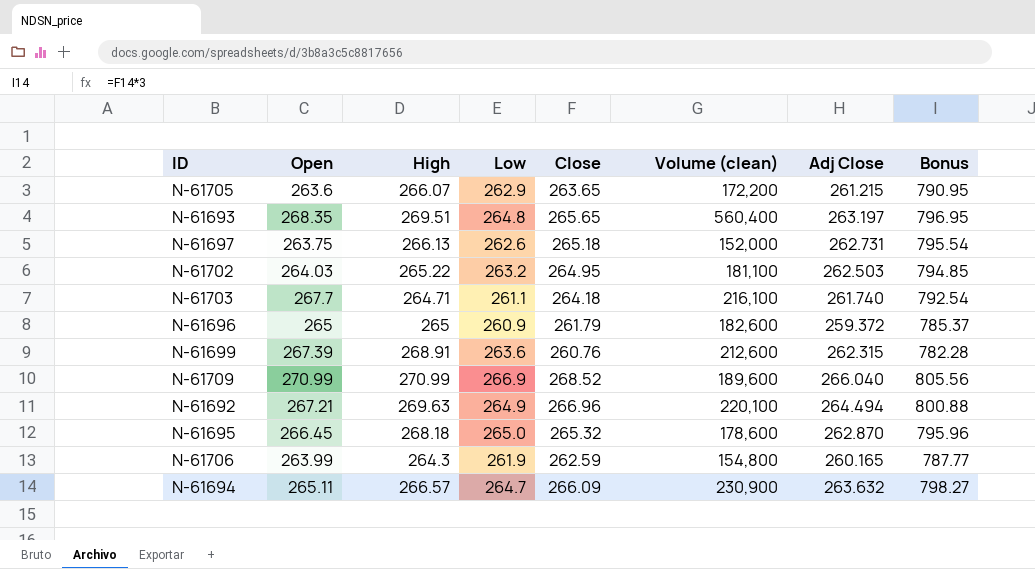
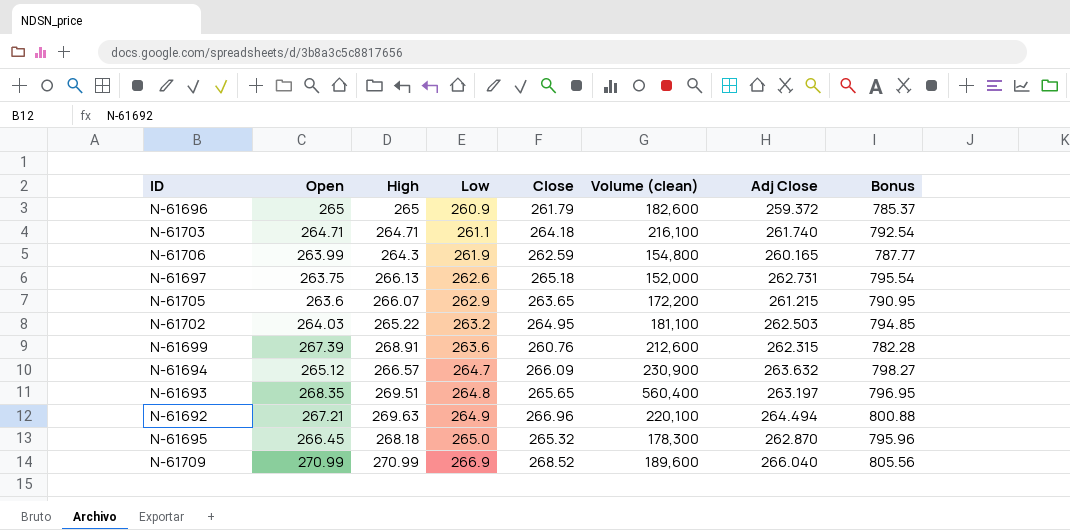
row order: none -> Low ascending
N-61703 | Open: 267.7 -> 264.71
N-61694 | Open: 265.11 -> 265.12
N-61695 | Volume (clean): 178,600 -> 178,300

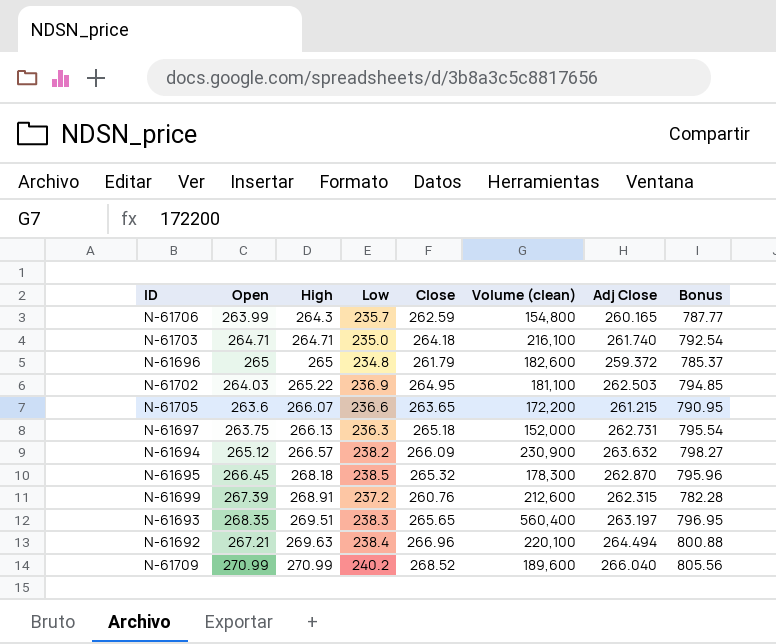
row order: Low ascending -> High ascending
N-61706 | Low: 261.9 -> 235.7
N-61703 | Low: 261.1 -> 235.0
N-61696 | Low: 260.9 -> 234.8
N-61702 | Low: 263.2 -> 236.9
N-61705 | Low: 262.9 -> 236.6
N-61697 | Low: 262.6 -> 236.3
N-61694 | Low: 264.7 -> 238.2
N-61695 | Low: 265.0 -> 238.5
N-61699 | Low: 263.6 -> 237.2
N-61693 | Low: 264.8 -> 238.3
N-61692 | Low: 264.9 -> 238.4
N-61709 | Low: 266.9 -> 240.2

